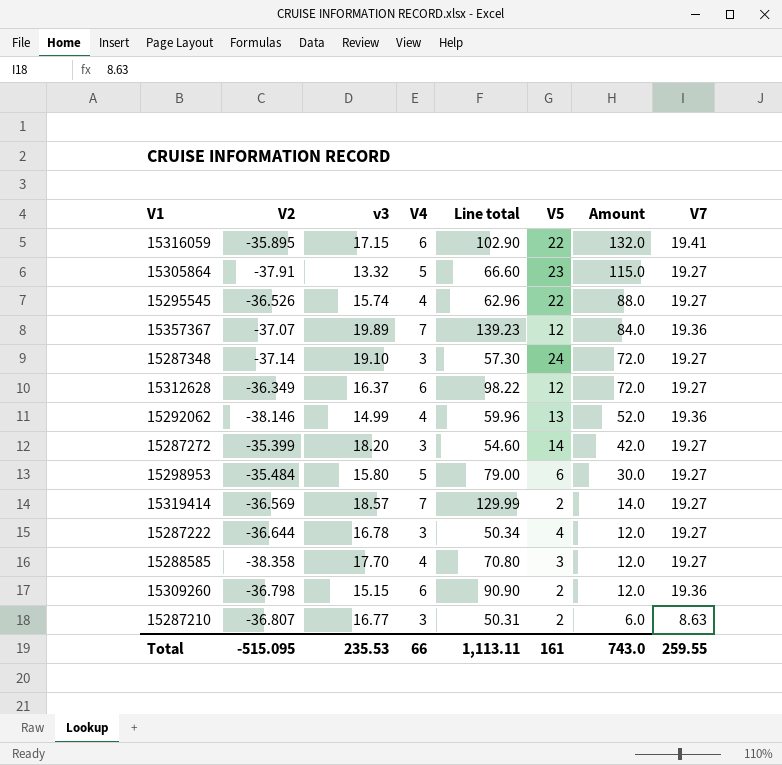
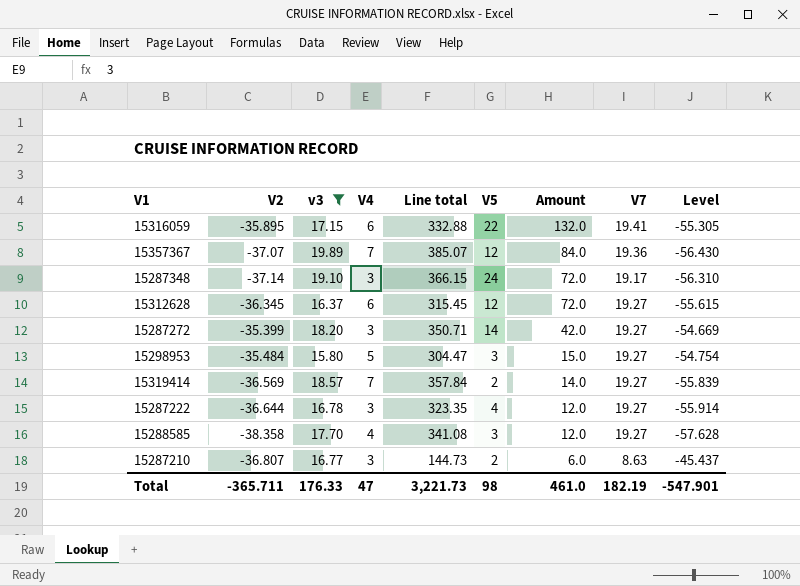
filter: none -> v3 >= 15.80
column Line total | formula: [v3] * [V4] -> [v3] * [V7]
column Level | formula: none -> [V2] - [V7]
15287348 | V7: 19.27 -> 19.17
15312628 | V2: -36.349 -> -36.345
15298953 | V5: 6 -> 3
15298953 | Amount: 30.0 -> 15.0
Total | V2: -515.095 -> -365.711
Total | v3: 235.53 -> 176.33
Total | V4: 66 -> 47
Total | Line total: 1,113.11 -> 3,221.73
Total | V5: 161 -> 98
Total | Amount: 743.0 -> 461.0
Total | V7: 259.55 -> 182.19

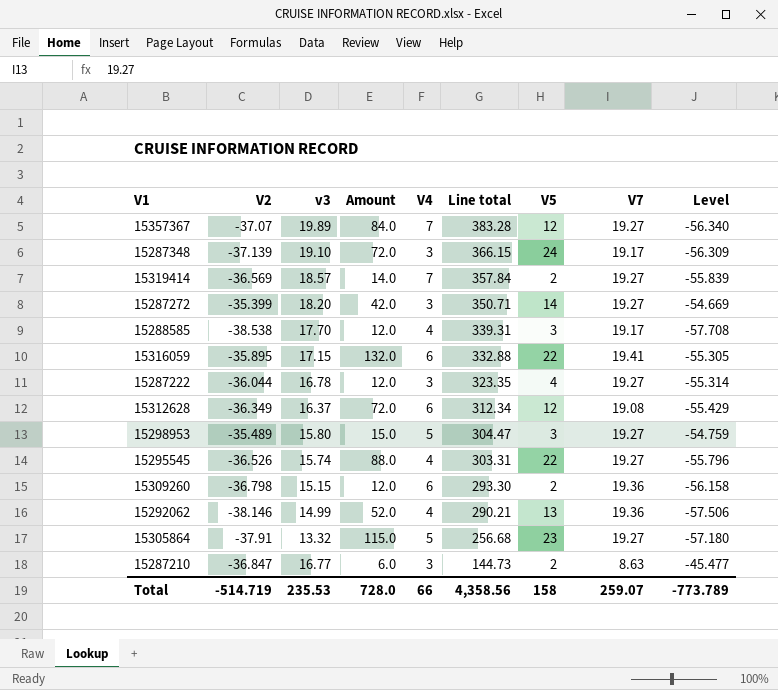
filter: v3 >= 15.80 -> none
row order: Amount descending -> Line total descending
column Amount | position: 7 -> 4
15357367 | Line total: 385.07 -> 383.28
15357367 | V7: 19.36 -> 19.27
15357367 | Level: -56.430 -> -56.340
15287348 | V2: -37.14 -> -37.139
15287348 | Level: -56.310 -> -56.309
15288585 | V2: -38.358 -> -38.538
15288585 | Line total: 341.08 -> 339.31
15288585 | V7: 19.27 -> 19.17
15288585 | Level: -57.628 -> -57.708
15287222 | V2: -36.644 -> -36.044
15287222 | Level: -55.914 -> -55.314
15312628 | V2: -36.345 -> -36.349
15312628 | Line total: 315.45 -> 312.34
15312628 | V7: 19.27 -> 19.08
15312628 | Level: -55.615 -> -55.429
15298953 | V2: -35.484 -> -35.489
15298953 | Level: -54.754 -> -54.759
15287210 | V2: -36.807 -> -36.847
15287210 | Level: -45.437 -> -45.477
Total | V2: -365.711 -> -514.719
Total | v3: 176.33 -> 235.53
Total | Amount: 461.0 -> 728.0
Total | V4: 47 -> 66
Total | Line total: 3,221.73 -> 4,358.56
Total | V5: 98 -> 158
Total | V7: 182.19 -> 259.07
Total | Level: -547.901 -> -773.789

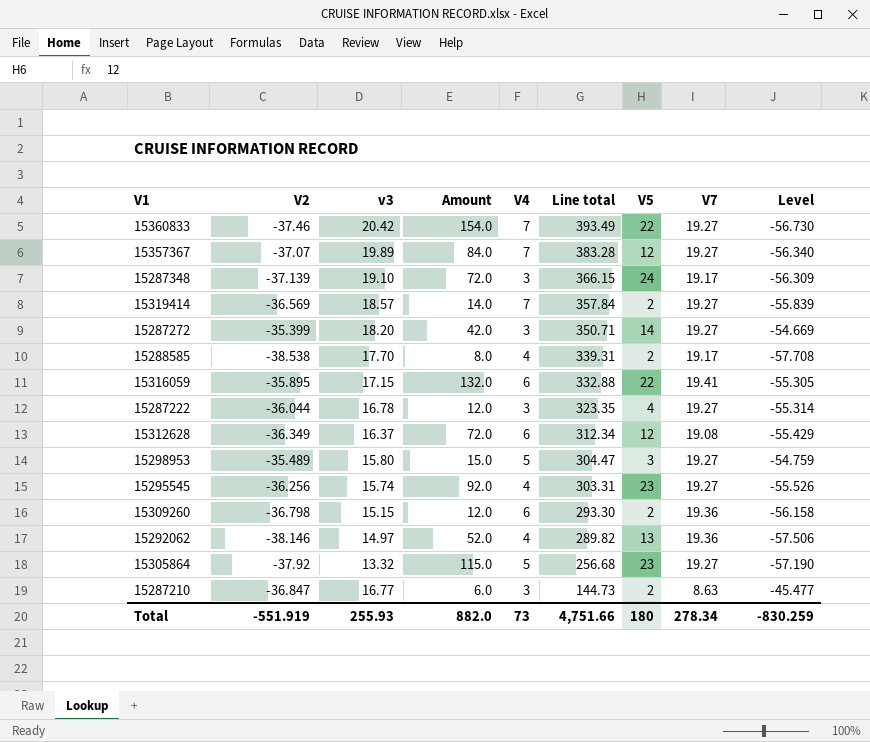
row 15360833: none -> -37.46 | 20.42 | 154.0 | 7 | 393.49 | 22 | 19.27 | -56.730
15288585 | Amount: 12.0 -> 8.0
15288585 | V5: 3 -> 2
15295545 | V2: -36.526 -> -36.256
15295545 | Amount: 88.0 -> 92.0
15295545 | V5: 22 -> 23
15295545 | Level: -55.796 -> -55.526
15292062 | v3: 14.99 -> 14.97
15292062 | Line total: 290.21 -> 289.82
15305864 | V2: -37.91 -> -37.92
15305864 | Level: -57.180 -> -57.190
Total | V2: -514.719 -> -551.919
Total | v3: 235.53 -> 255.93
Total | Amount: 728.0 -> 882.0
Total | V4: 66 -> 73
Total | Line total: 4,358.56 -> 4,751.66
Total | V5: 158 -> 180
Total | V7: 259.07 -> 278.34
Total | Level: -773.789 -> -830.259

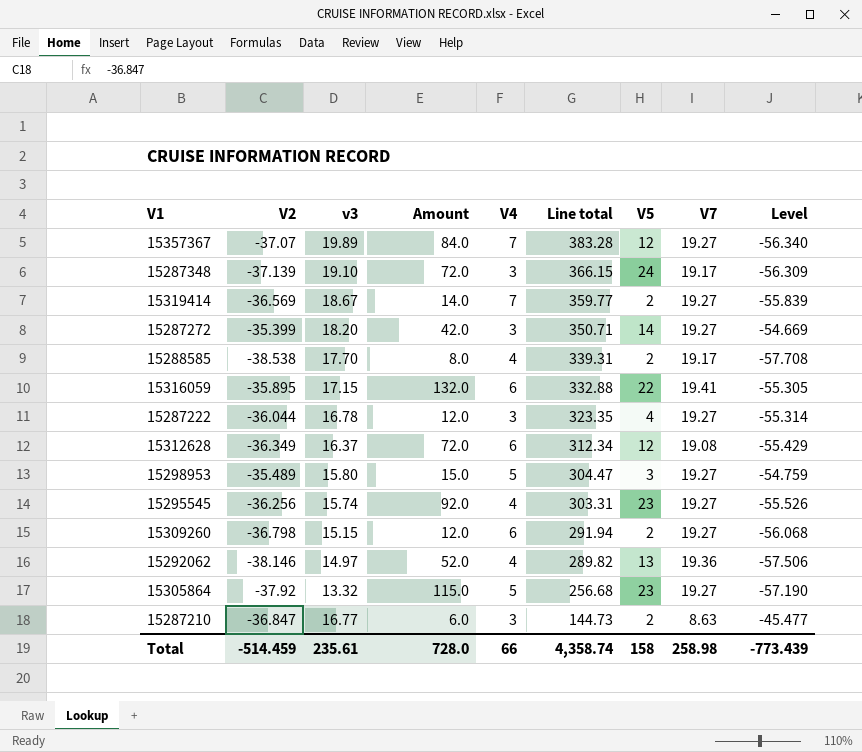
row 15360833: -37.46 | 20.42 | 154.0 | 7 | 393.49 | 22 | 19.27 | -56.730 -> none
15319414 | v3: 18.57 -> 18.67
15319414 | Line total: 357.84 -> 359.77
15309260 | Line total: 293.30 -> 291.94
15309260 | V7: 19.36 -> 19.27
15309260 | Level: -56.158 -> -56.068
Total | V2: -551.919 -> -514.459
Total | v3: 255.93 -> 235.61
Total | Amount: 882.0 -> 728.0
Total | V4: 73 -> 66
Total | Line total: 4,751.66 -> 4,358.74
Total | V5: 180 -> 158
Total | V7: 278.34 -> 258.98
Total | Level: -830.259 -> -773.439

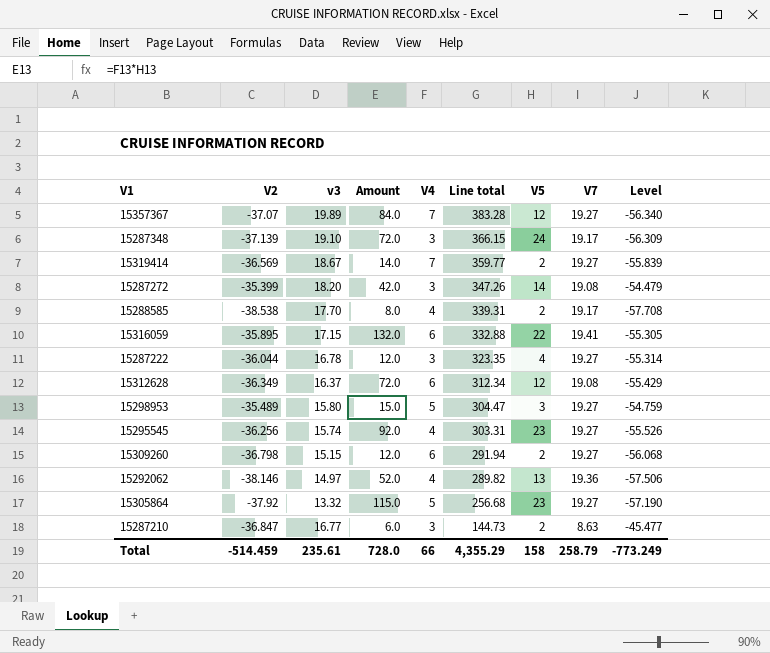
15287272 | Line total: 350.71 -> 347.26
15287272 | V7: 19.27 -> 19.08
15287272 | Level: -54.669 -> -54.479
Total | Line total: 4,358.74 -> 4,355.29
Total | V7: 258.98 -> 258.79
Total | Level: -773.439 -> -773.249

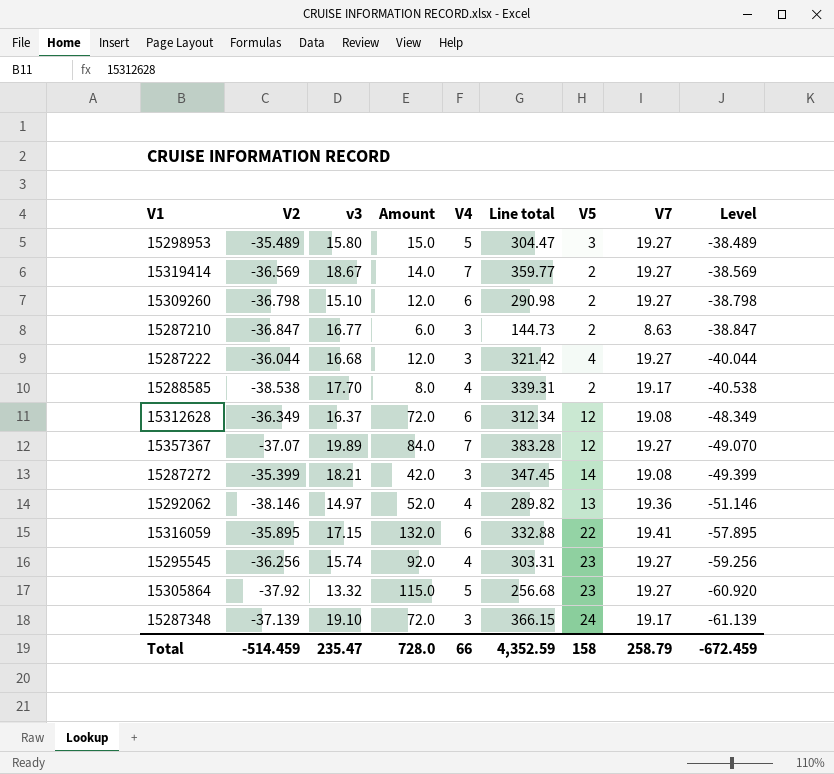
row order: Line total descending -> Level descending
column Level | formula: [V2] - [V7] -> [V2] - [V5]
15309260 | v3: 15.15 -> 15.10
15309260 | Line total: 291.94 -> 290.98
15287222 | v3: 16.78 -> 16.68
15287222 | Line total: 323.35 -> 321.42
15287272 | v3: 18.20 -> 18.21
15287272 | Line total: 347.26 -> 347.45
Total | v3: 235.61 -> 235.47
Total | Line total: 4,355.29 -> 4,352.59
Total | Level: -773.249 -> -672.459

